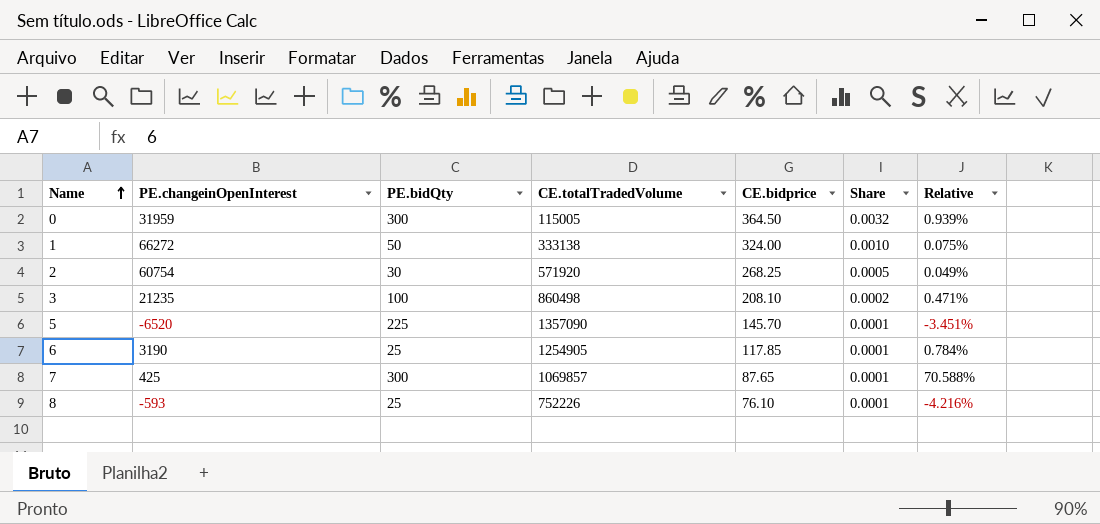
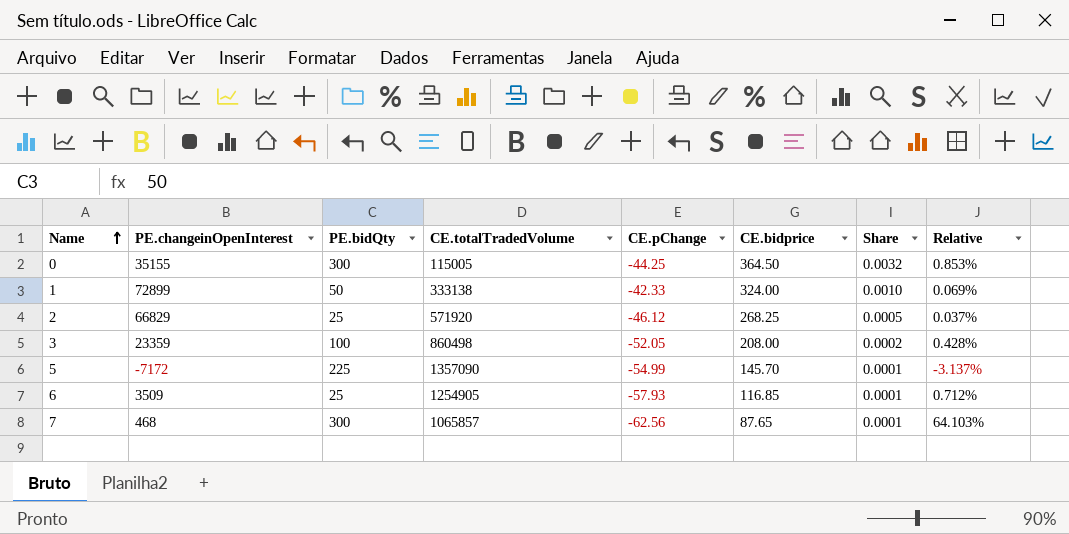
column CE.pChange | position: none -> 5
row 8: -593 | 25 | 752226 | 76.10 | 0.0001 | -4.216% -> none
0 | PE.changeinOpenInterest: 31959 -> 35155
0 | Relative: 0.939% -> 0.853%
1 | PE.changeinOpenInterest: 66272 -> 72899
1 | Relative: 0.075% -> 0.069%
2 | PE.changeinOpenInterest: 60754 -> 66829
2 | PE.bidQty: 30 -> 25
2 | Relative: 0.049% -> 0.037%
3 | PE.changeinOpenInterest: 21235 -> 23359
3 | CE.bidprice: 208.10 -> 208.00
3 | Relative: 0.471% -> 0.428%
5 | PE.changeinOpenInterest: -6520 -> -7172
5 | Relative: -3.451% -> -3.137%
6 | PE.changeinOpenInterest: 3190 -> 3509
6 | CE.bidprice: 117.85 -> 116.85
6 | Relative: 0.784% -> 0.712%
7 | PE.changeinOpenInterest: 425 -> 468
7 | CE.totalTradedVolume: 1069857 -> 1065857
7 | Relative: 70.588% -> 64.103%

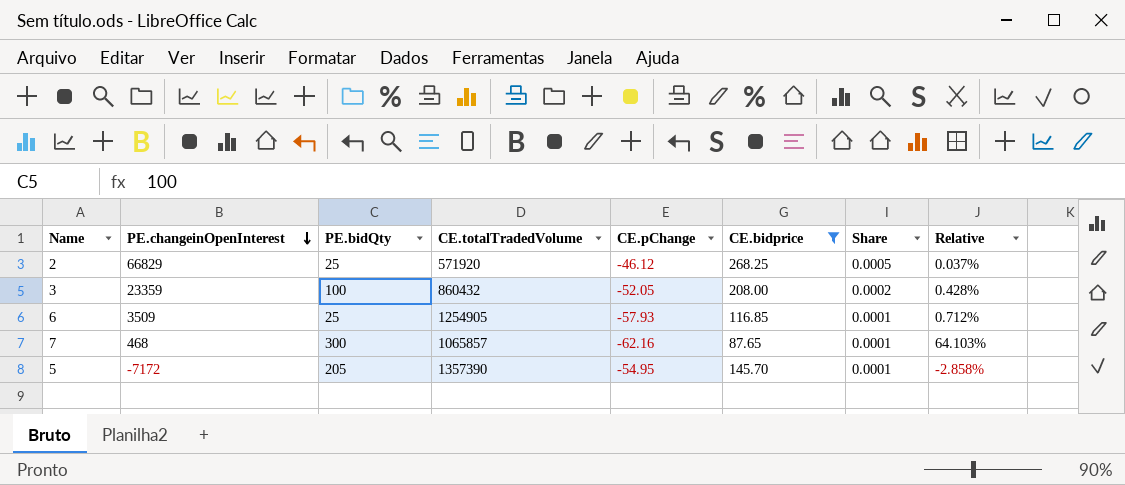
filter: none -> CE.bidprice <= 268.25
row order: Name ascending -> PE.changeinOpenInterest descending
3 | CE.totalTradedVolume: 860498 -> 860432
7 | CE.pChange: -62.56 -> -62.16
5 | PE.bidQty: 225 -> 205
5 | CE.totalTradedVolume: 1357090 -> 1357390
5 | CE.pChange: -54.99 -> -54.95
5 | Relative: -3.137% -> -2.858%

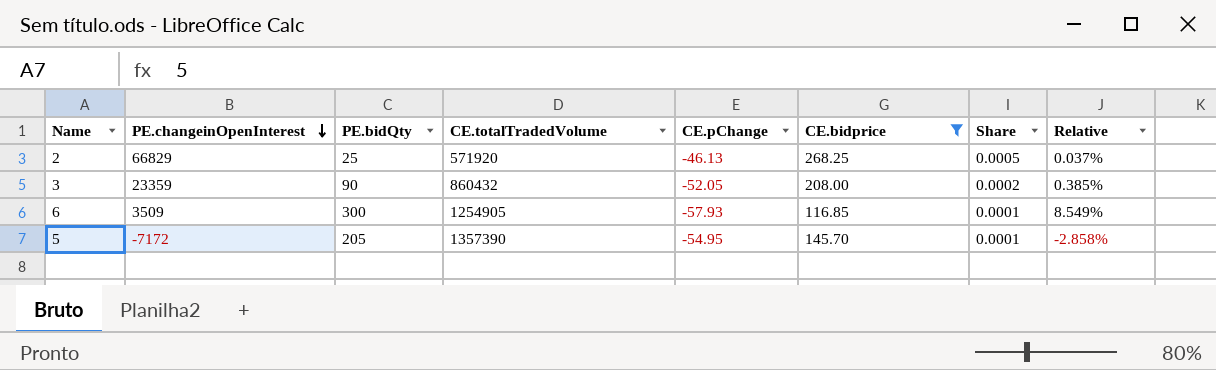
row 7: 468 | 300 | 1065857 | -62.16 | 87.65 | 0.0001 | 64.103% -> none
2 | CE.pChange: -46.12 -> -46.13
3 | PE.bidQty: 100 -> 90
3 | Relative: 0.428% -> 0.385%
6 | PE.bidQty: 25 -> 300
6 | Relative: 0.712% -> 8.549%

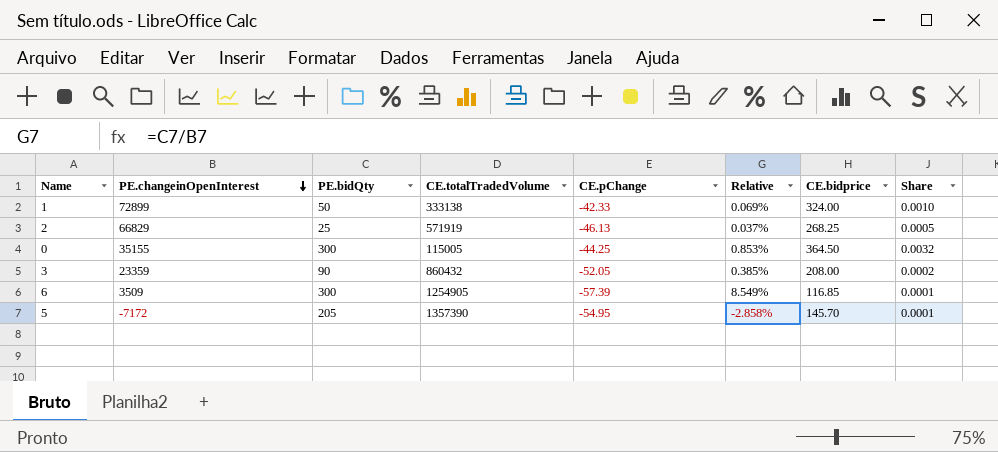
filter: CE.bidprice <= 268.25 -> none
column Relative | position: 8 -> 6
2 | CE.totalTradedVolume: 571920 -> 571919
6 | CE.pChange: -57.93 -> -57.39

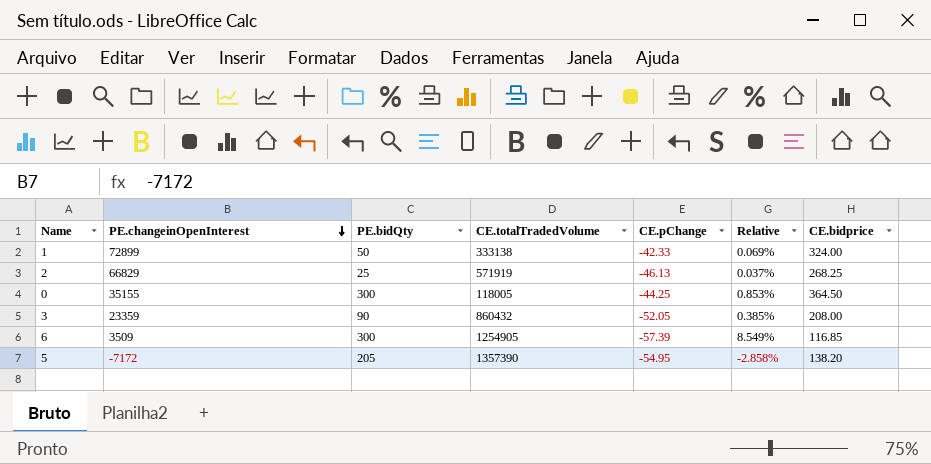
column Share | formula: [CE.bidprice] / [CE.totalTradedVolume] -> none
0 | CE.totalTradedVolume: 115005 -> 118005
5 | CE.bidprice: 145.70 -> 138.20

